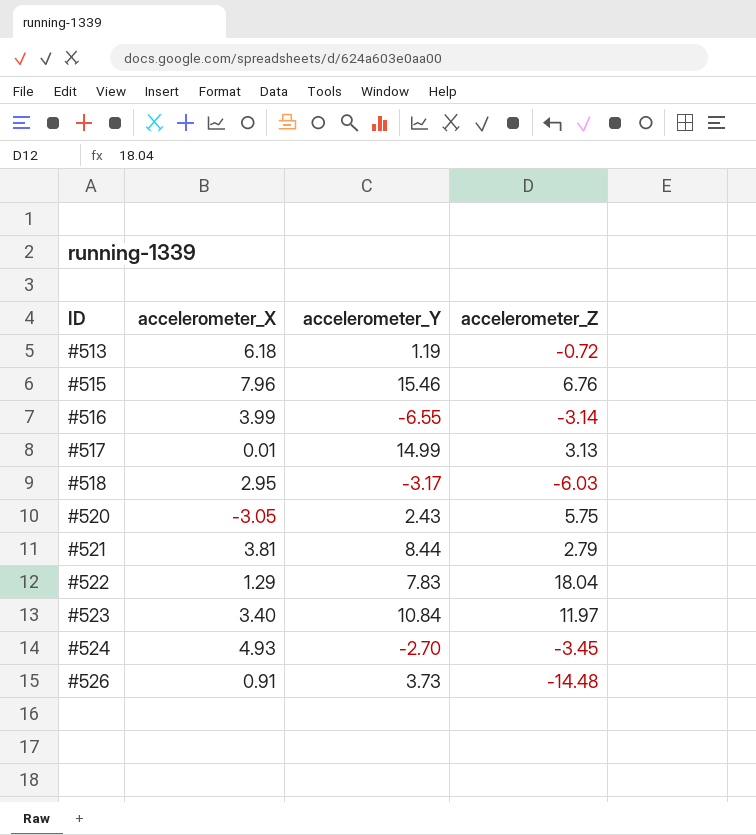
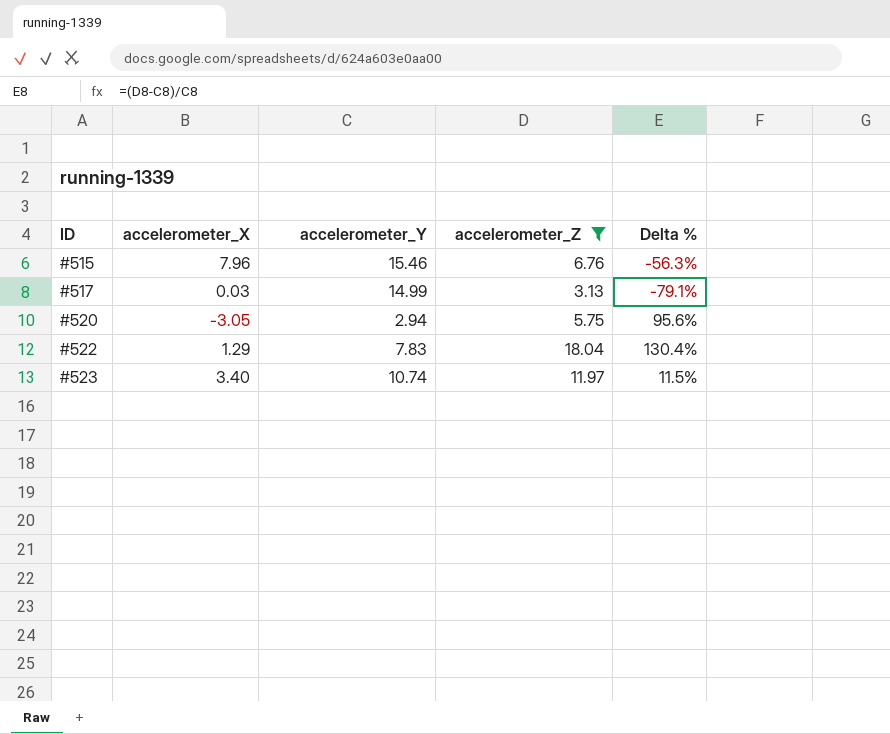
filter: none -> accelerometer_Z >= 3.13
column Delta % | formula: none -> ([accelerometer_Z] - [accelerometer_Y]) / [accelerometer_Y]
#517 | accelerometer_X: 0.01 -> 0.03
#520 | accelerometer_Y: 2.43 -> 2.94
#523 | accelerometer_Y: 10.84 -> 10.74

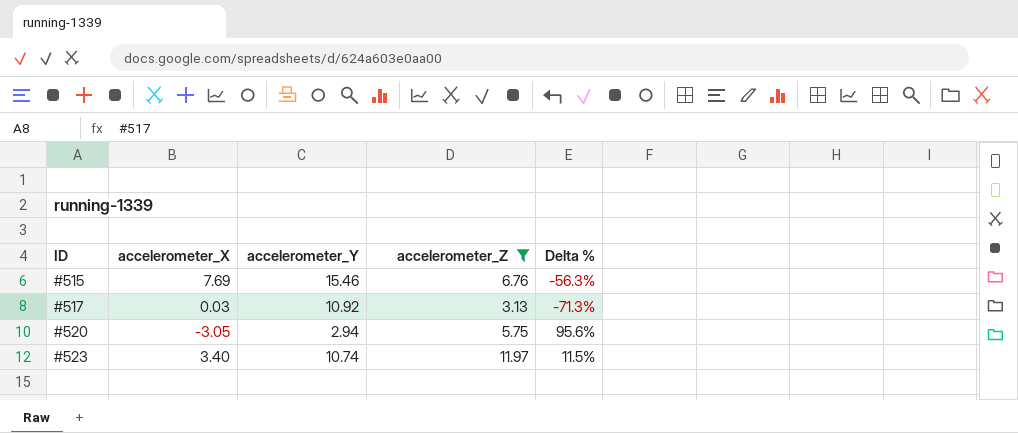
row #522: 1.29 | 7.83 | 18.04 | 130.4% -> none
#515 | accelerometer_X: 7.96 -> 7.69
#517 | accelerometer_Y: 14.99 -> 10.92
#517 | Delta %: -79.1% -> -71.3%

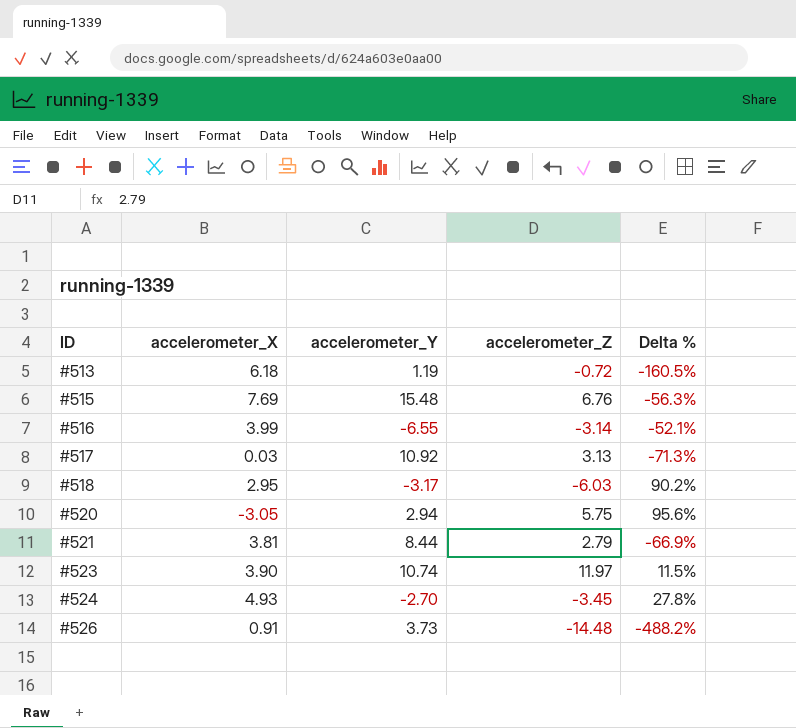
filter: accelerometer_Z >= 3.13 -> none
#515 | accelerometer_Y: 15.46 -> 15.48
#523 | accelerometer_X: 3.40 -> 3.90

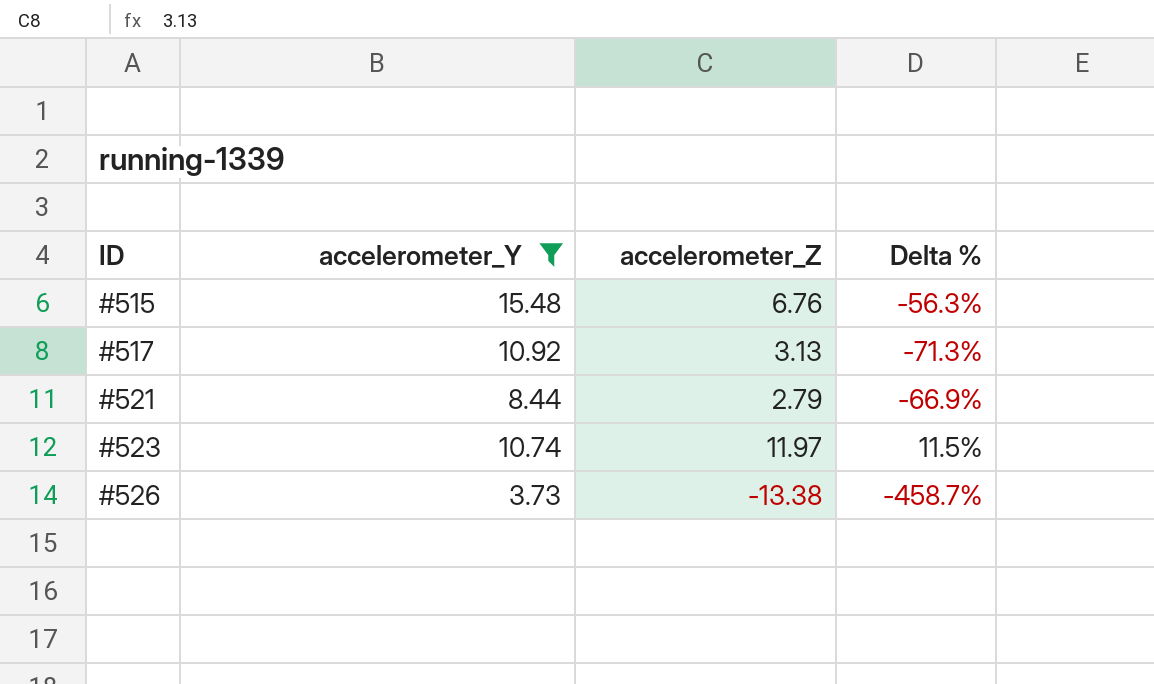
filter: none -> accelerometer_Y >= 3.73
column accelerometer_X | position: 2 -> none
#526 | accelerometer_Z: -14.48 -> -13.38
#526 | Delta %: -488.2% -> -458.7%

